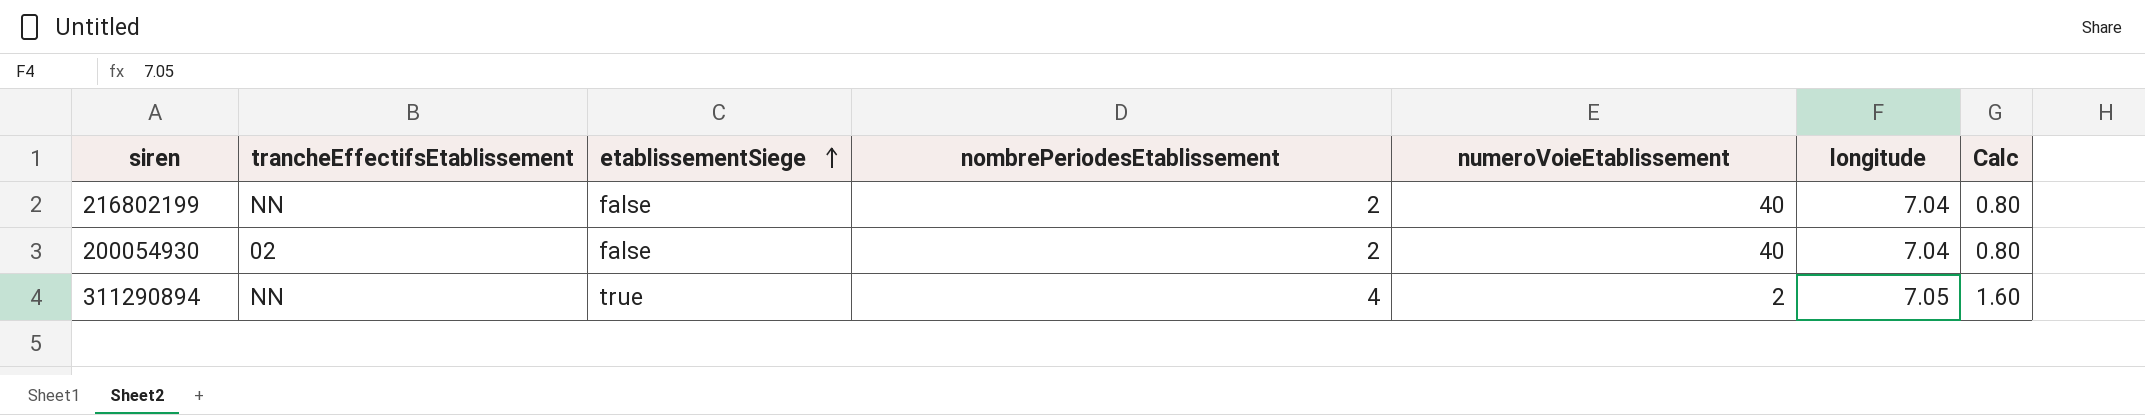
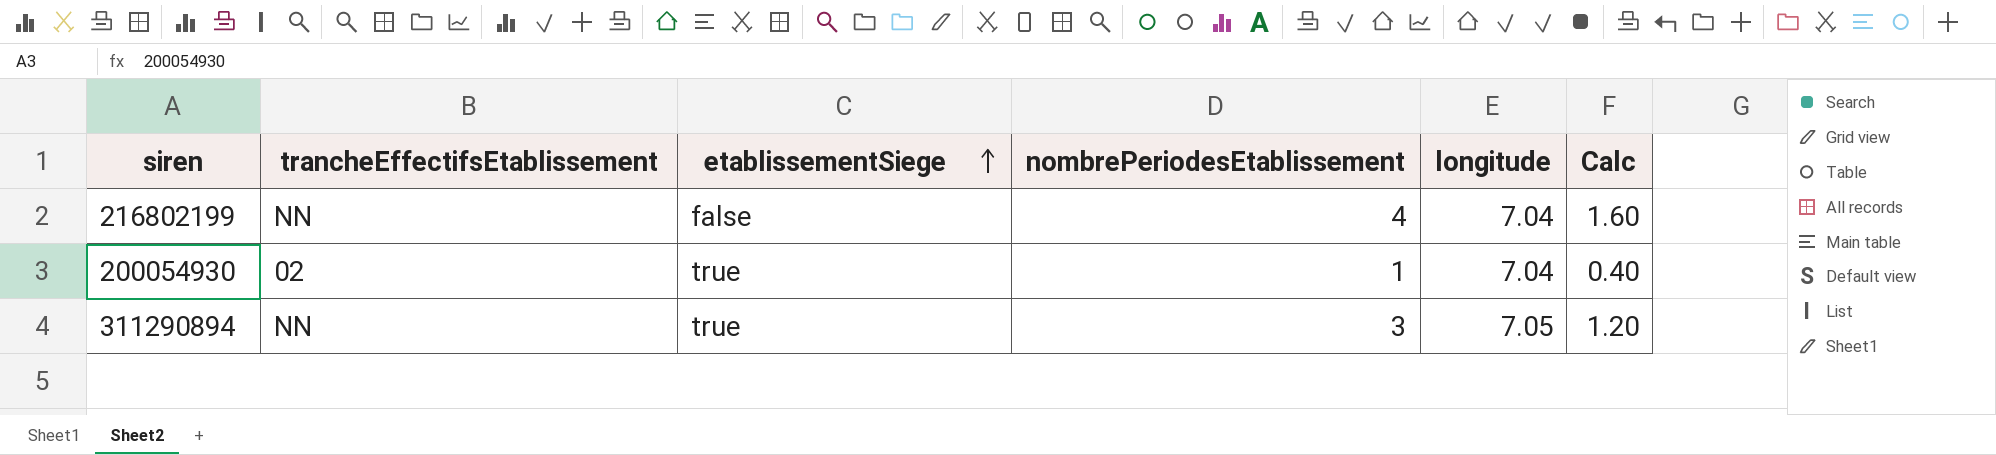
column numeroVoieEtablissement | position: 5 -> none
216802199 | nombrePeriodesEtablissement: 2 -> 4
216802199 | Calc: 0.80 -> 1.60
200054930 | etablissementSiege: false -> true
200054930 | nombrePeriodesEtablissement: 2 -> 1
200054930 | Calc: 0.80 -> 0.40
311290894 | nombrePeriodesEtablissement: 4 -> 3
311290894 | Calc: 1.60 -> 1.20

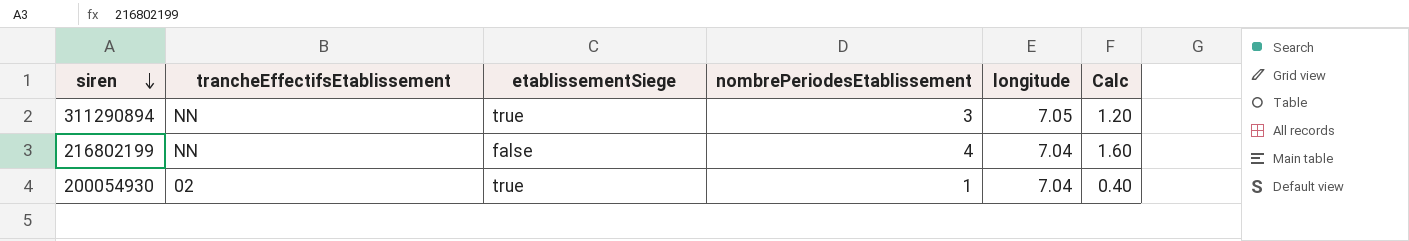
row order: etablissementSiege ascending -> siren descending

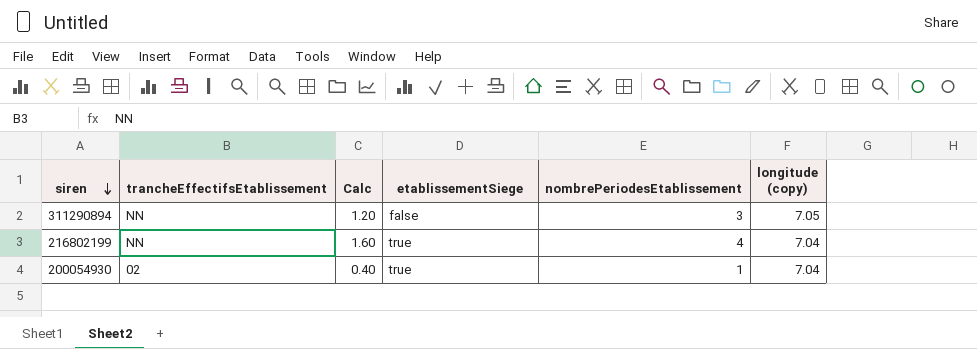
column Calc | position: 6 -> 3
column name: longitude -> longitude (copy)
311290894 | etablissementSiege: true -> false
216802199 | etablissementSiege: false -> true

